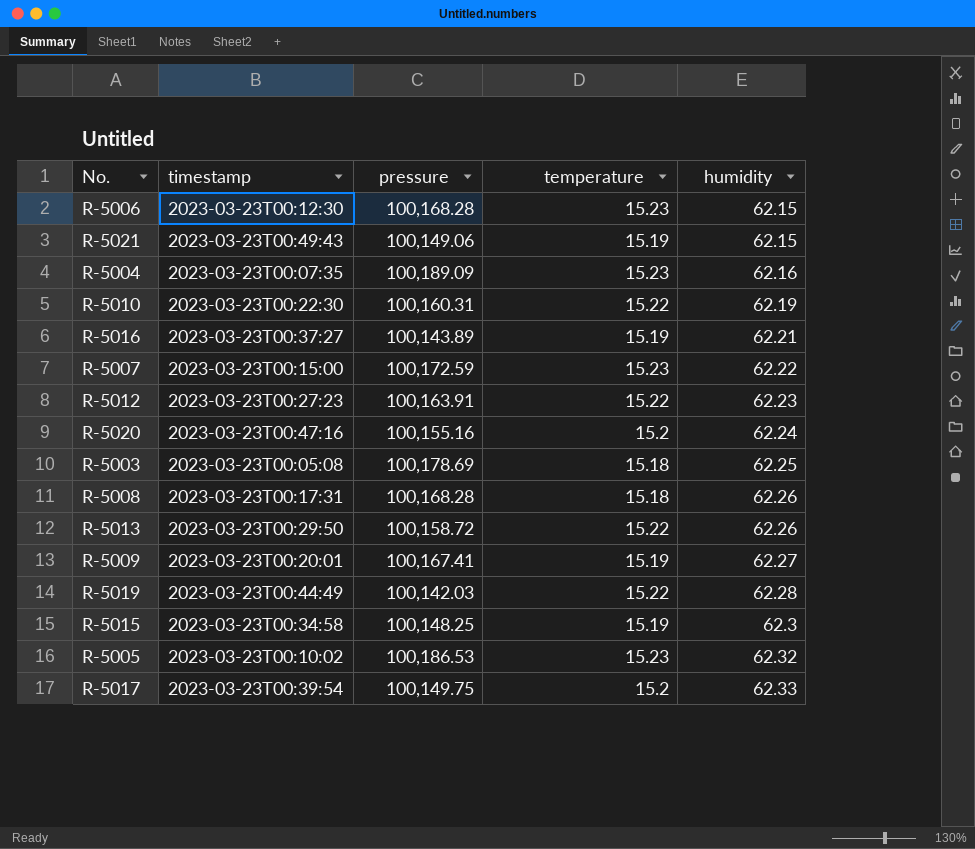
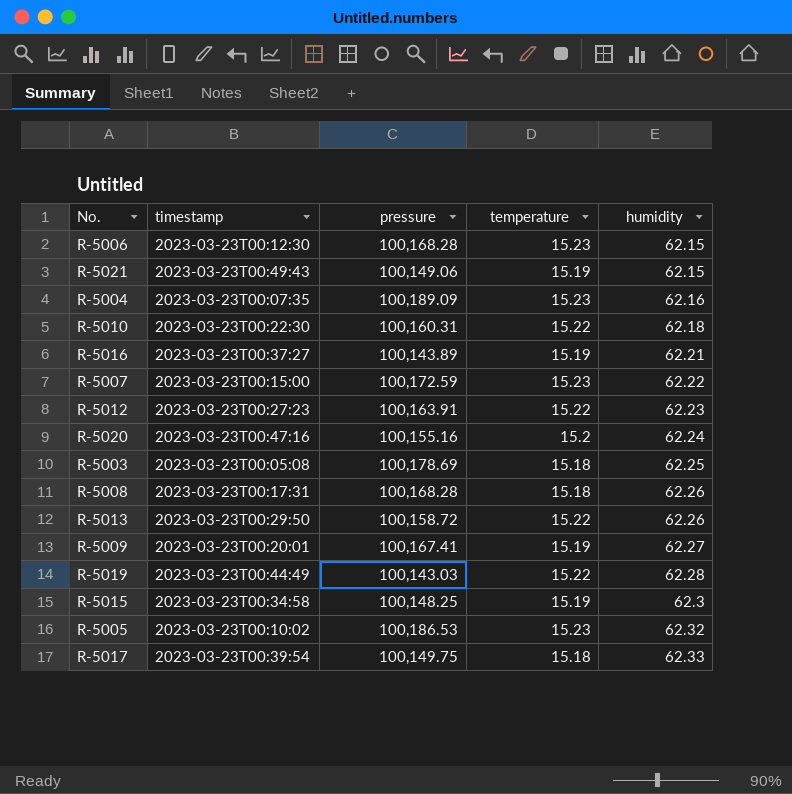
R-5010 | humidity: 62.19 -> 62.18
R-5019 | pressure: 100,142.03 -> 100,143.03
R-5017 | temperature: 15.2 -> 15.18

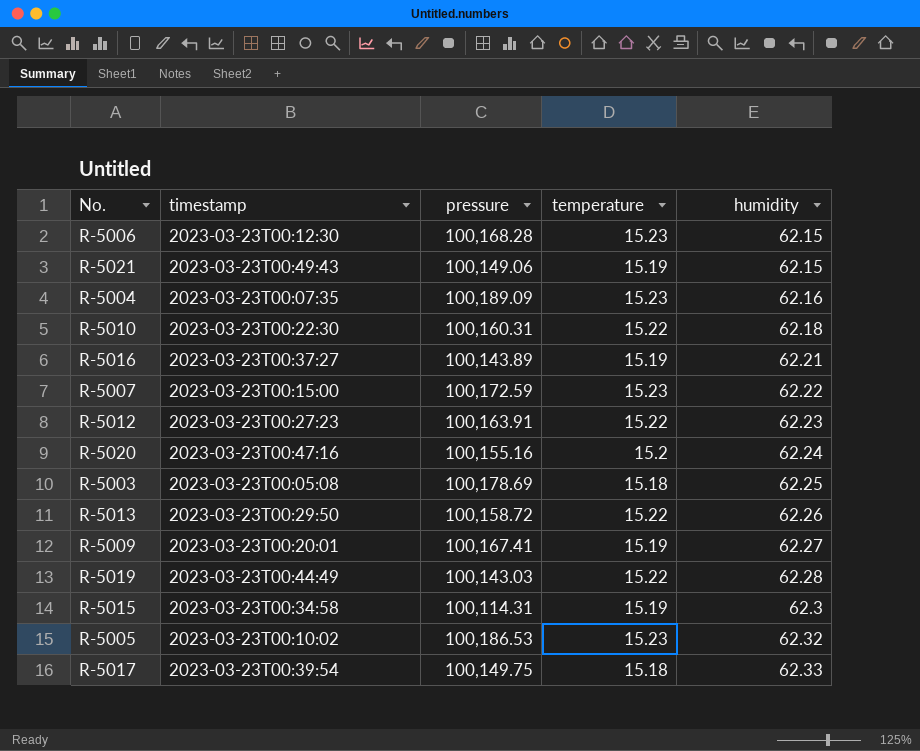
row R-5008: 2023-03-23T00:17:31 | 100,168.28 | 15.18 | 62.26 -> none
R-5015 | pressure: 100,148.25 -> 100,114.31

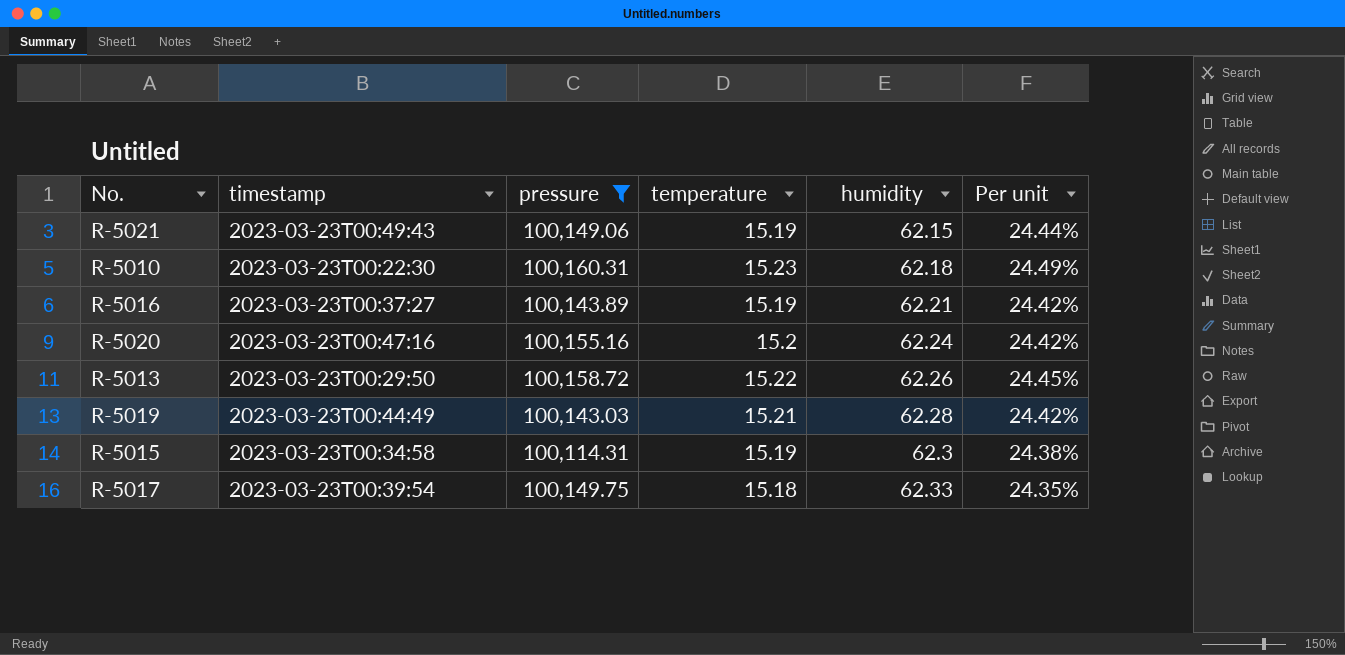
filter: none -> pressure <= 100,160.31
column Per unit | formula: none -> [temperature] / [humidity]
R-5010 | temperature: 15.22 -> 15.23
R-5019 | temperature: 15.22 -> 15.21

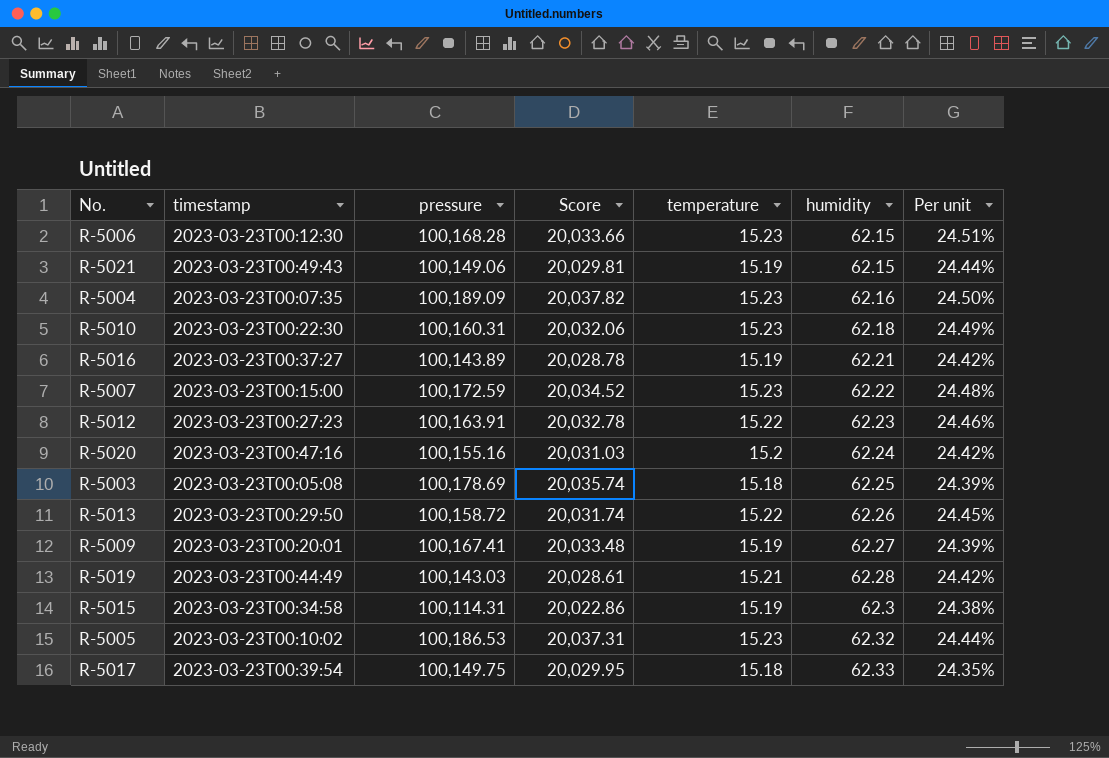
filter: pressure <= 100,160.31 -> none
column Score | formula: none -> [pressure] * 0.2

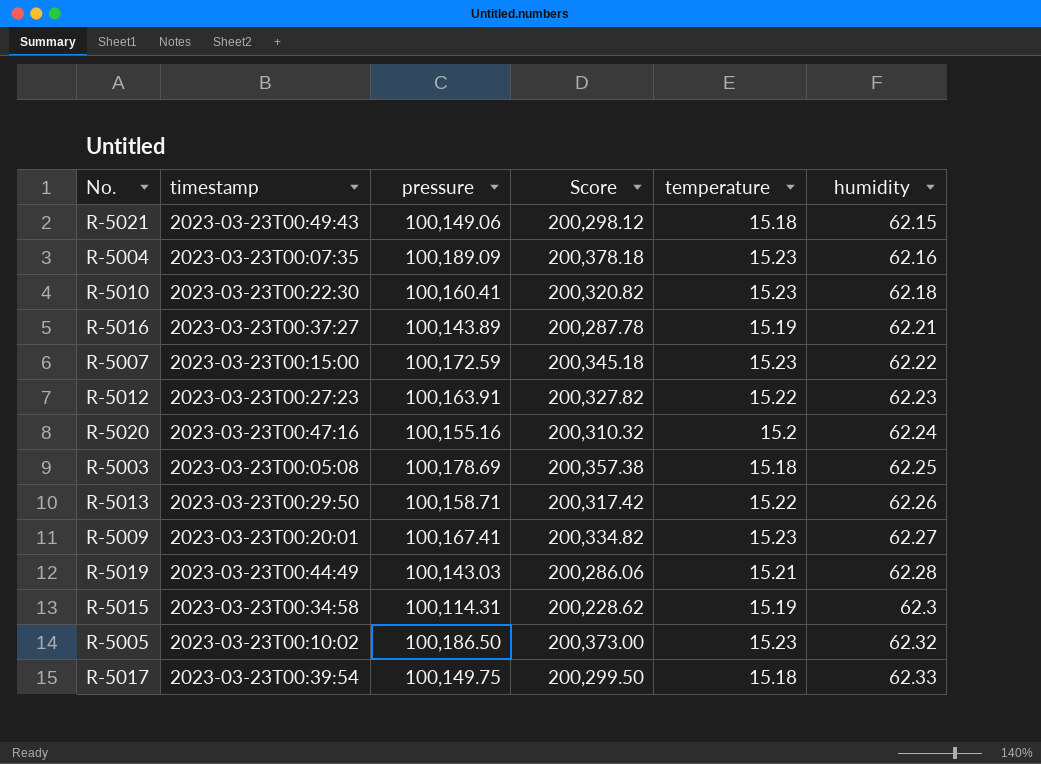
column Per unit | formula: [temperature] / [humidity] -> none
column Score | formula: [pressure] * 0.2 -> [pressure] * 2
row R-5006: 2023-03-23T00:12:30 | 100,168.28 | 20,033.66 | 15.23 | 62.15 | 24.51% -> none
R-5021 | temperature: 15.19 -> 15.18
R-5010 | pressure: 100,160.31 -> 100,160.41
R-5013 | pressure: 100,158.72 -> 100,158.71
R-5009 | temperature: 15.19 -> 15.23
R-5005 | pressure: 100,186.53 -> 100,186.50

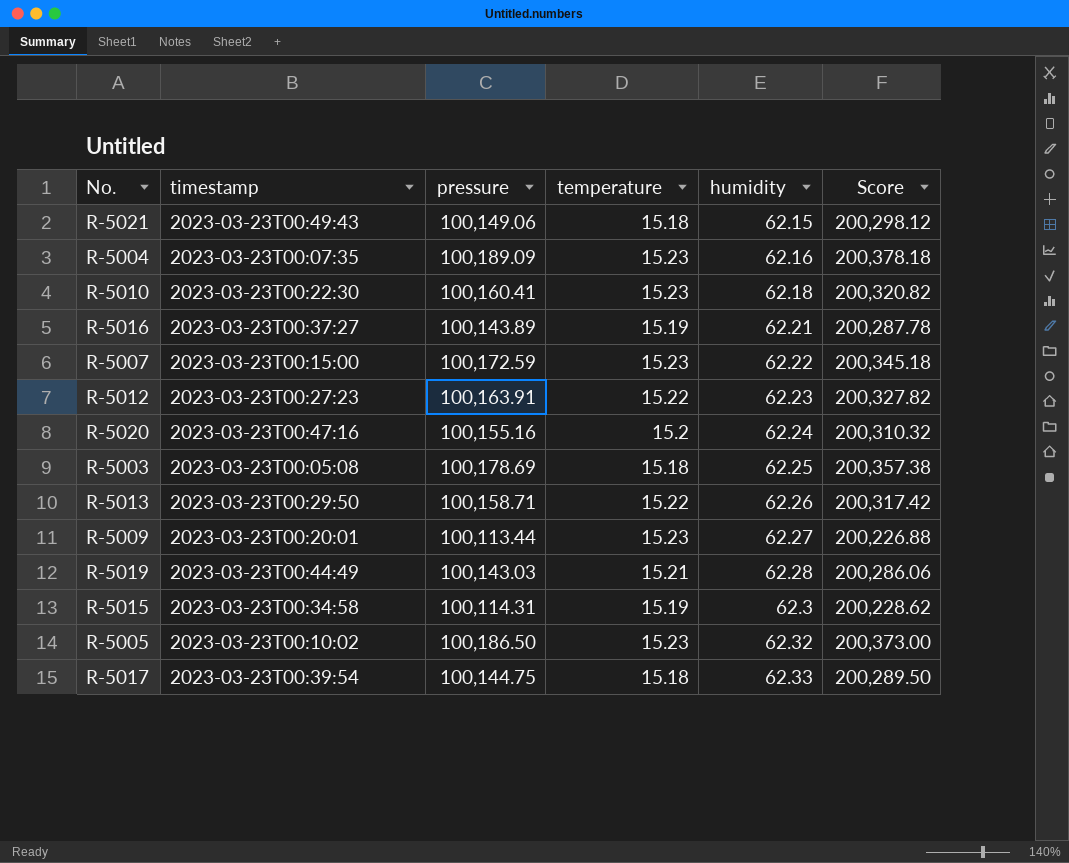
column Score | position: 4 -> 6
R-5009 | pressure: 100,167.41 -> 100,113.44
R-5009 | Score: 200,334.82 -> 200,226.88
R-5017 | pressure: 100,149.75 -> 100,144.75
R-5017 | Score: 200,299.50 -> 200,289.50

